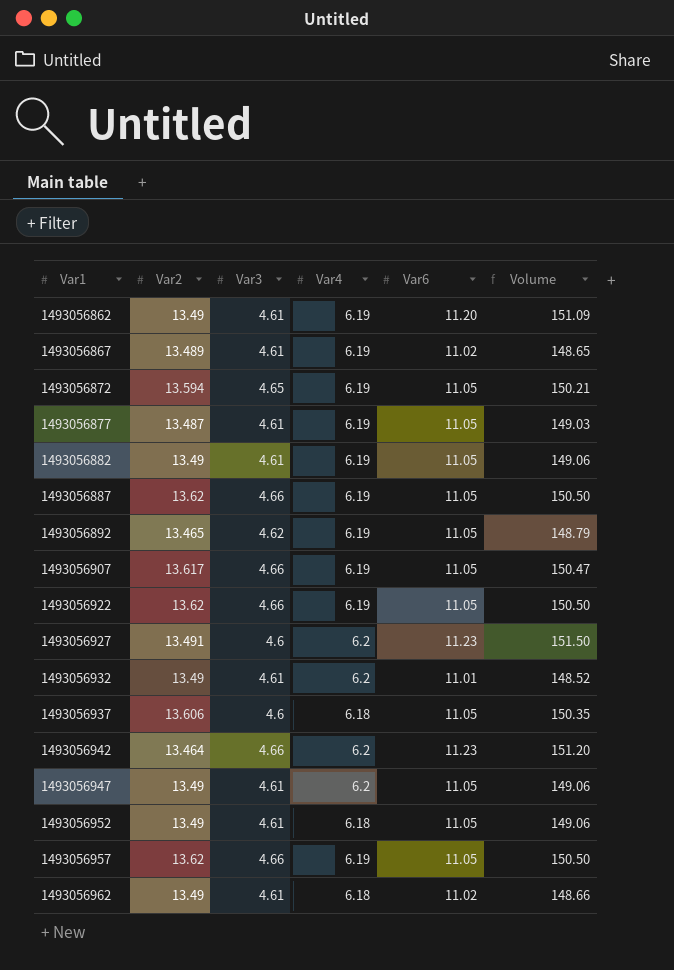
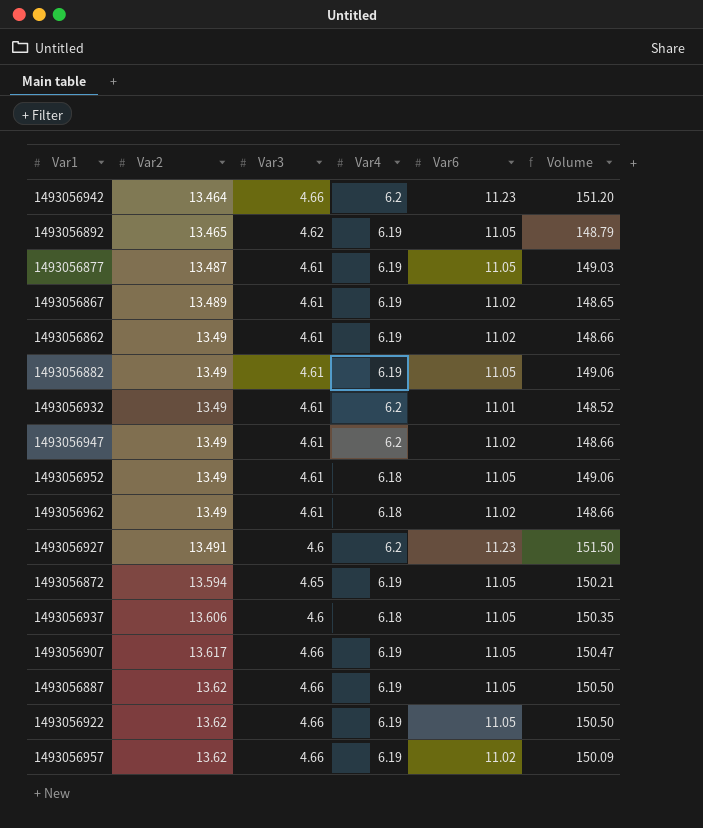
row order: Var1 ascending -> Var2 ascending
1493056862 | Var6: 11.20 -> 11.02
1493056862 | Volume: 151.09 -> 148.66
1493056947 | Var6: 11.05 -> 11.02
1493056947 | Volume: 149.06 -> 148.66
1493056957 | Var6: 11.05 -> 11.02
1493056957 | Volume: 150.50 -> 150.09

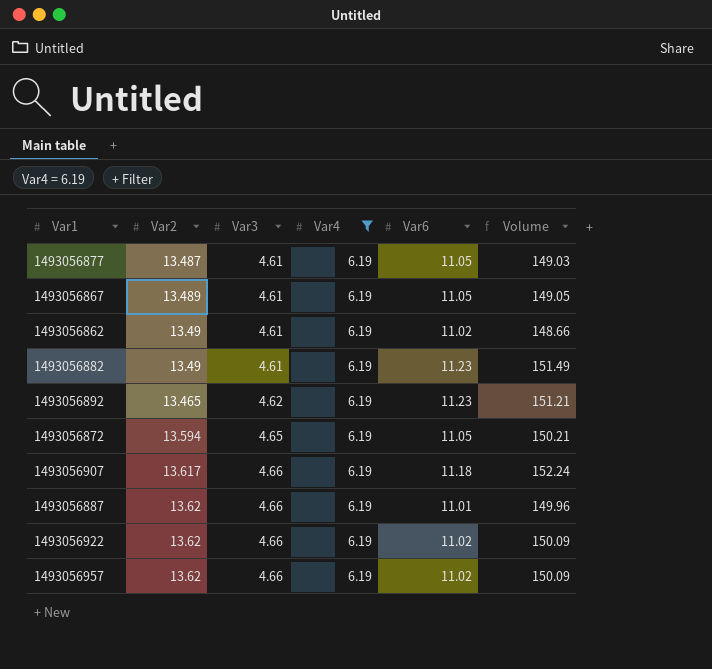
filter: none -> Var4 = 6.19
row order: Var2 ascending -> Var3 ascending
1493056867 | Var6: 11.02 -> 11.05
1493056867 | Volume: 148.65 -> 149.05
1493056882 | Var6: 11.05 -> 11.23
1493056882 | Volume: 149.06 -> 151.49
1493056892 | Var6: 11.05 -> 11.23
1493056892 | Volume: 148.79 -> 151.21
1493056907 | Var6: 11.05 -> 11.18
1493056907 | Volume: 150.47 -> 152.24
1493056887 | Var6: 11.05 -> 11.01
1493056887 | Volume: 150.50 -> 149.96
1493056922 | Var6: 11.05 -> 11.02
1493056922 | Volume: 150.50 -> 150.09

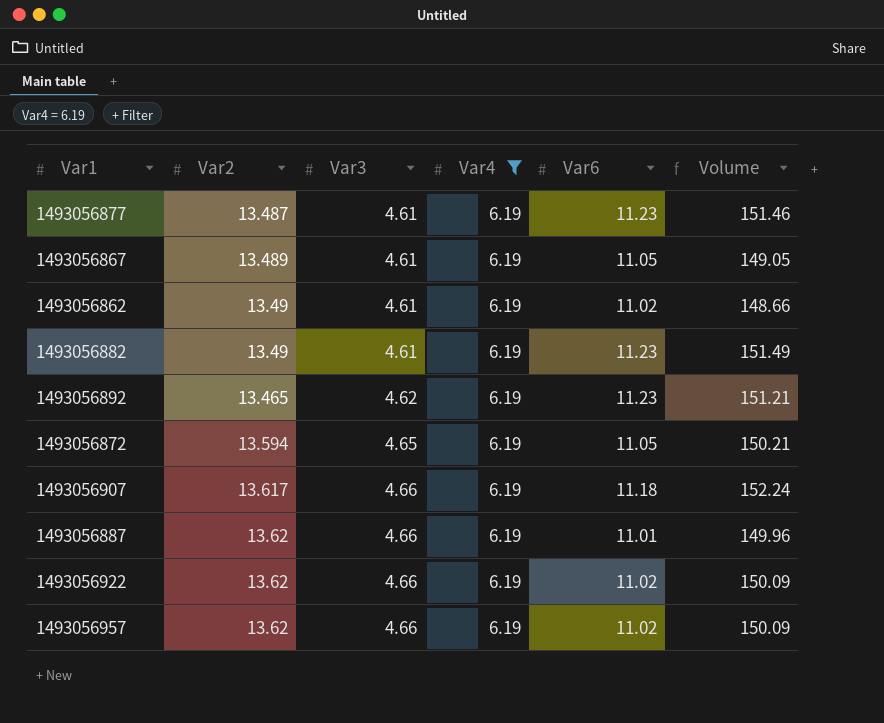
1493056877 | Var6: 11.05 -> 11.23
1493056877 | Volume: 149.03 -> 151.46

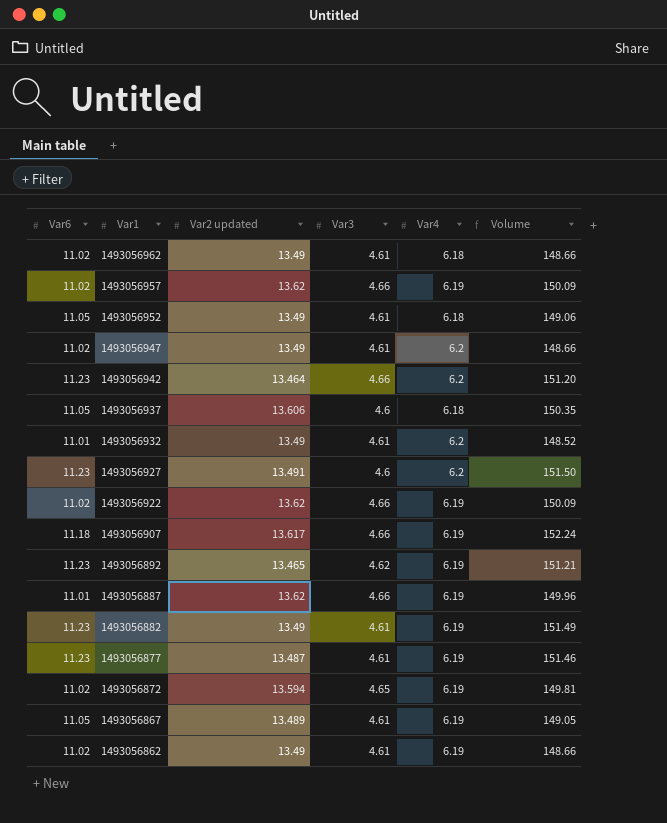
filter: Var4 = 6.19 -> none
row order: Var3 ascending -> Var1 descending
column Var6 | position: 5 -> 1
column name: Var2 -> Var2 updated
1493056872 | Var6: 11.05 -> 11.02
1493056872 | Volume: 150.21 -> 149.81

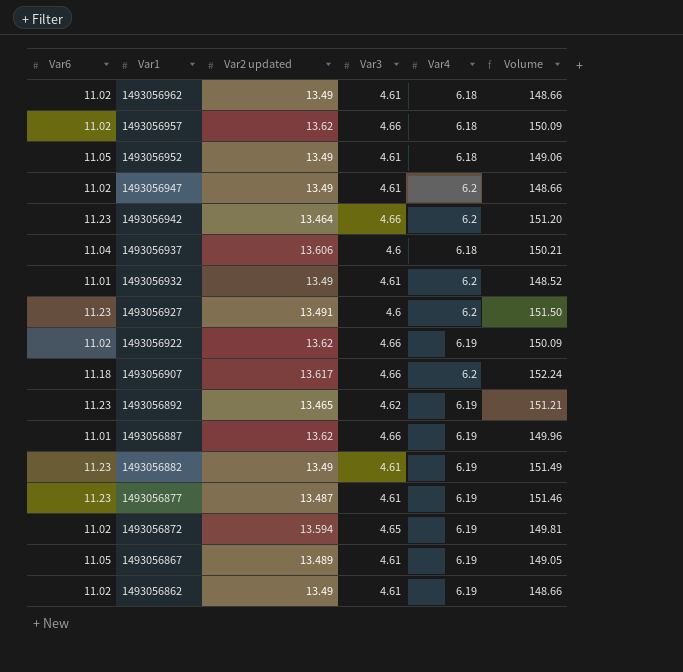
1493056957 | Var4: 6.19 -> 6.18
1493056937 | Var6: 11.05 -> 11.04
1493056937 | Volume: 150.35 -> 150.21
1493056907 | Var4: 6.19 -> 6.2

